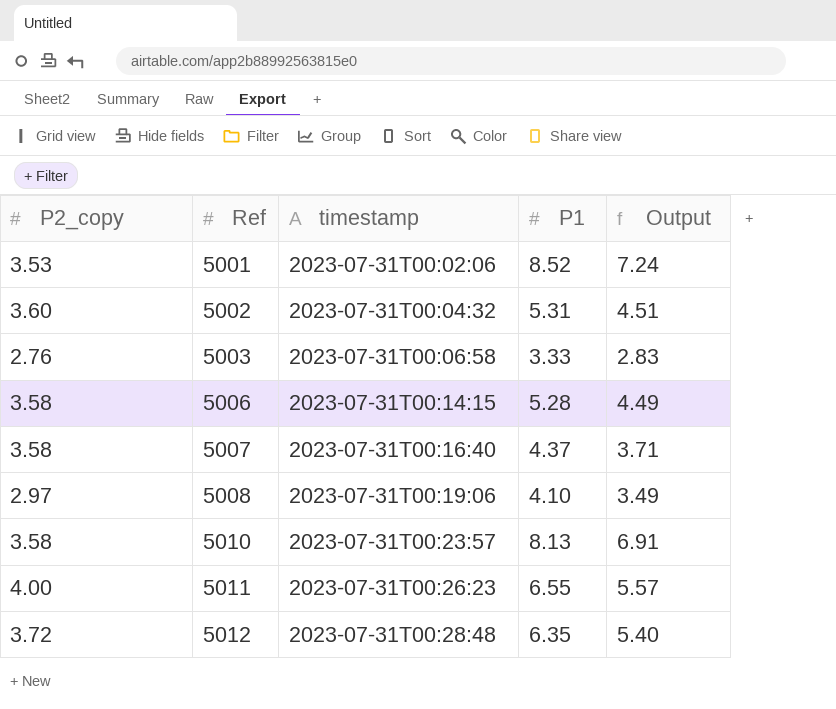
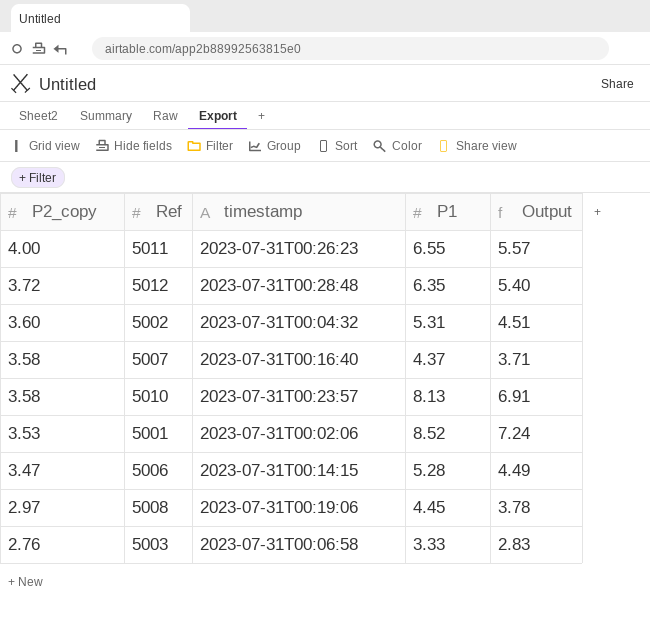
row order: Ref ascending -> P2_copy descending
5006 | P2_copy: 3.58 -> 3.47
5008 | P1: 4.10 -> 4.45
5008 | Output: 3.49 -> 3.78

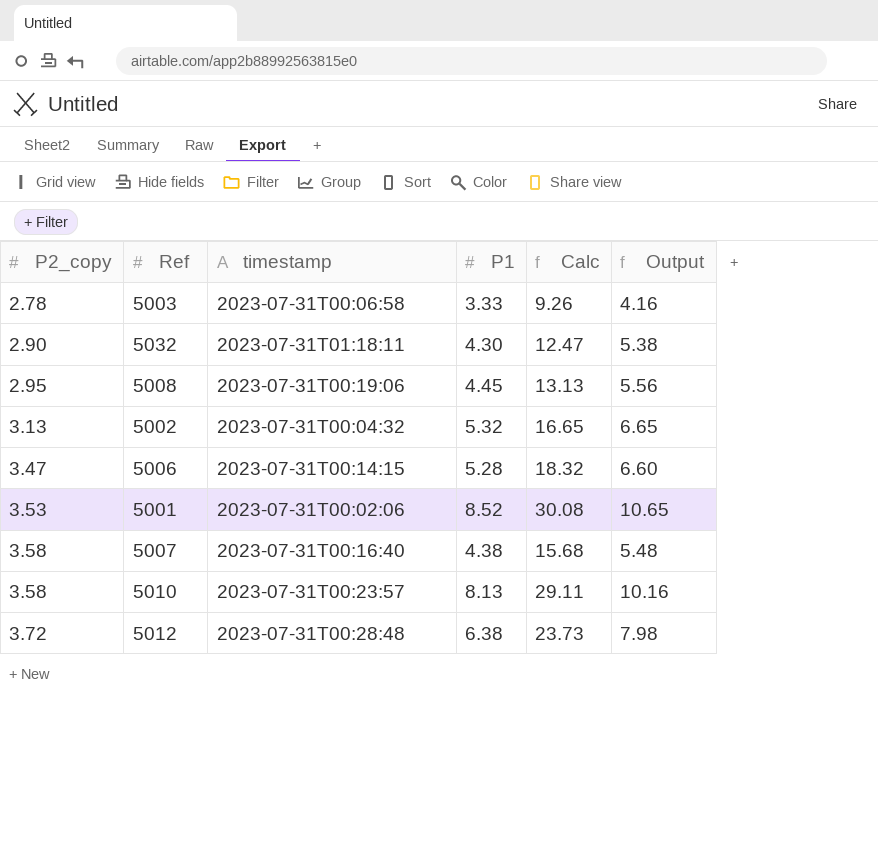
row order: P2_copy descending -> P2_copy ascending
column Calc | formula: none -> [P2_copy] * [P1]
column Output | formula: [P1] * 0.85 -> [P1] * 1.25
row 5011: 4.00 | 2023-07-31T00:26:23 | 6.55 | 5.57 -> none
5003 | P2_copy: 2.76 -> 2.78
row 5032: none -> 2.90 | 2023-07-31T01:18:11 | 4.30 | 12.47 | 5.38
5008 | P2_copy: 2.97 -> 2.95
5002 | P2_copy: 3.60 -> 3.13
5002 | P1: 5.31 -> 5.32
5007 | P1: 4.37 -> 4.38
5012 | P1: 6.35 -> 6.38

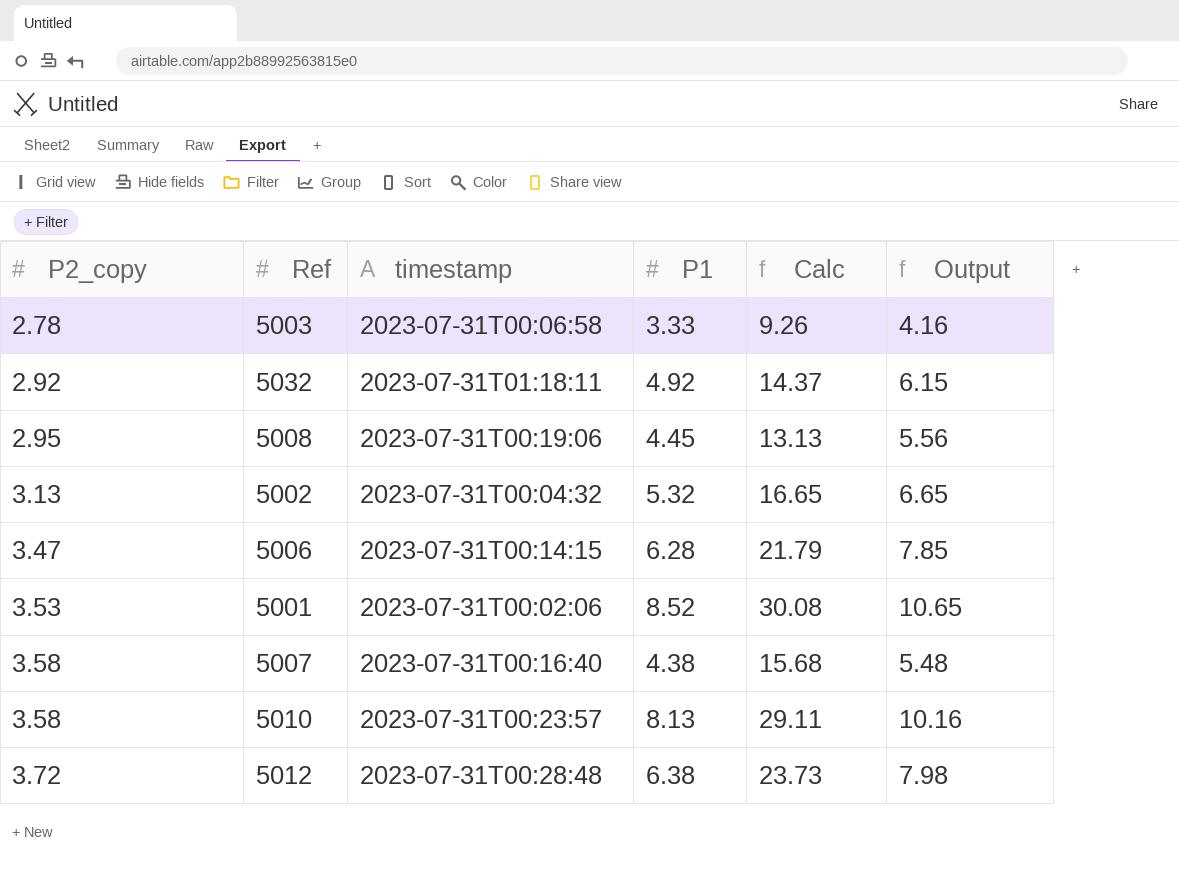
5032 | P2_copy: 2.90 -> 2.92
5032 | P1: 4.30 -> 4.92
5032 | Calc: 12.47 -> 14.37
5032 | Output: 5.38 -> 6.15
5006 | P1: 5.28 -> 6.28
5006 | Calc: 18.32 -> 21.79
5006 | Output: 6.60 -> 7.85

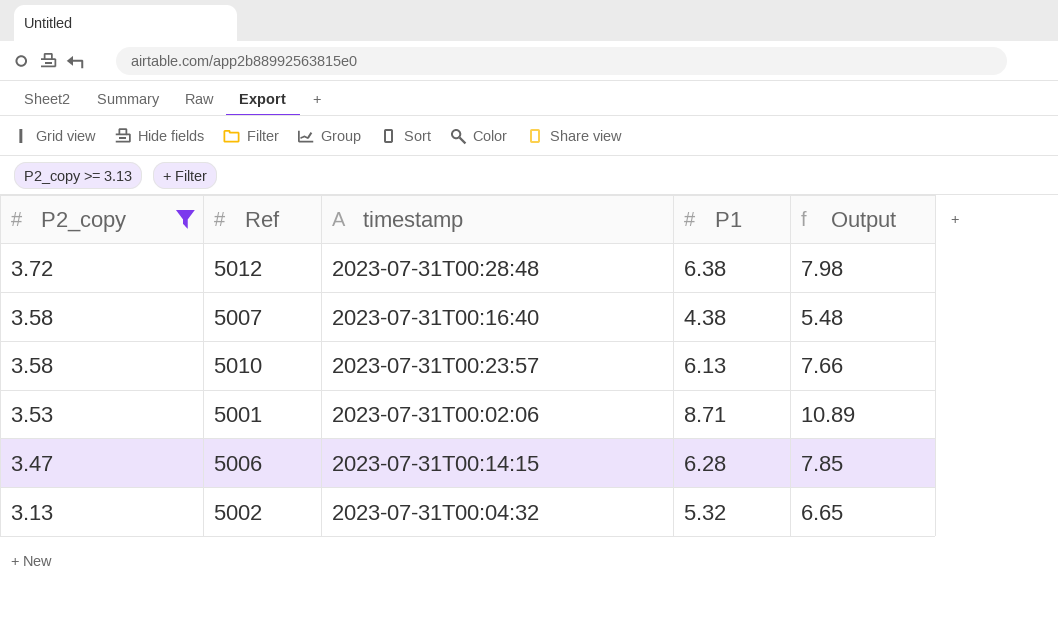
filter: none -> P2_copy >= 3.13
row order: P2_copy ascending -> P2_copy descending
column Calc | formula: [P2_copy] * [P1] -> none
5010 | P1: 8.13 -> 6.13
5010 | Output: 10.16 -> 7.66
5001 | P1: 8.52 -> 8.71
5001 | Output: 10.65 -> 10.89

